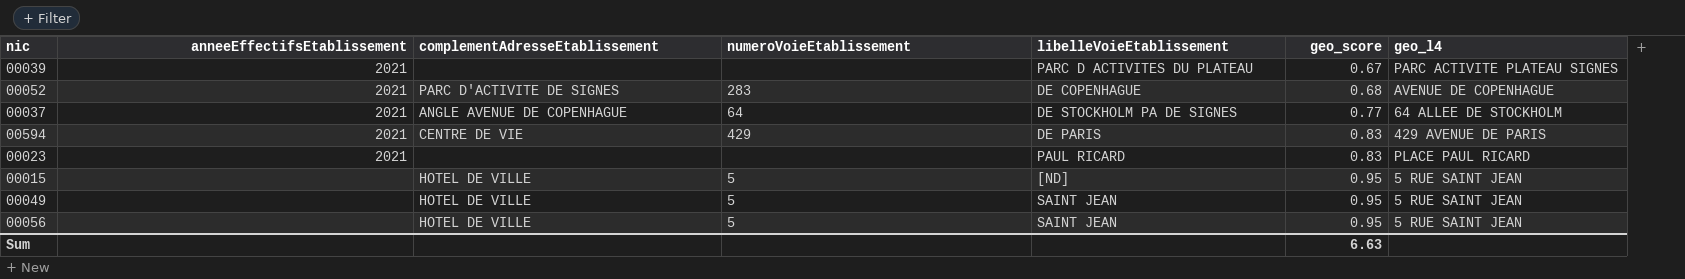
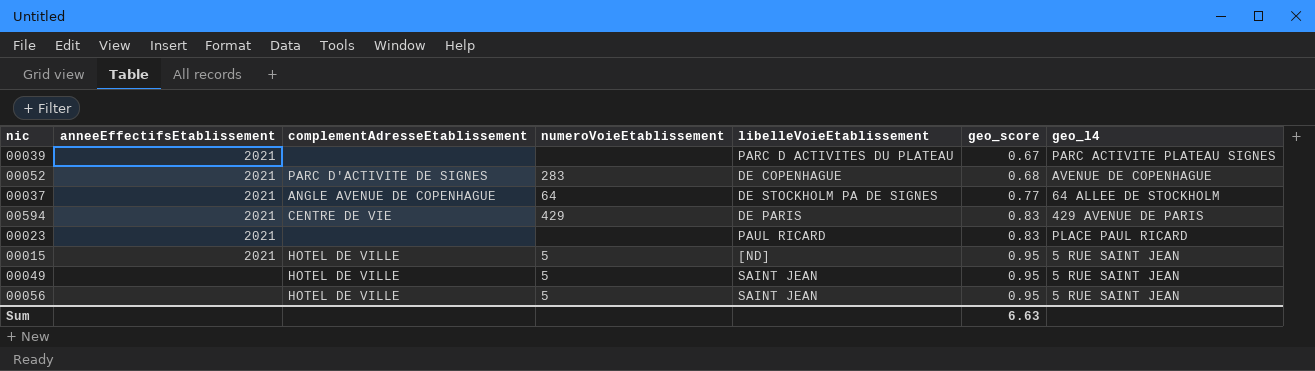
00015 | anneeEffectifsEtablissement: none -> 2021

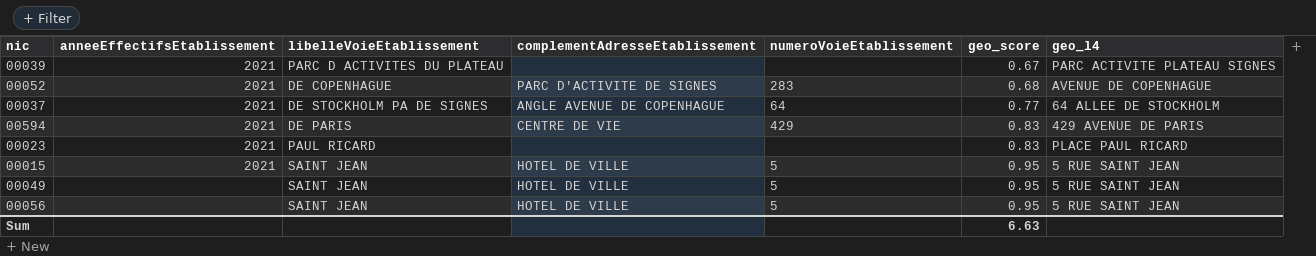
column libelleVoieEtablissement | position: 5 -> 3
00015 | libelleVoieEtablissement: [ND] -> SAINT JEAN

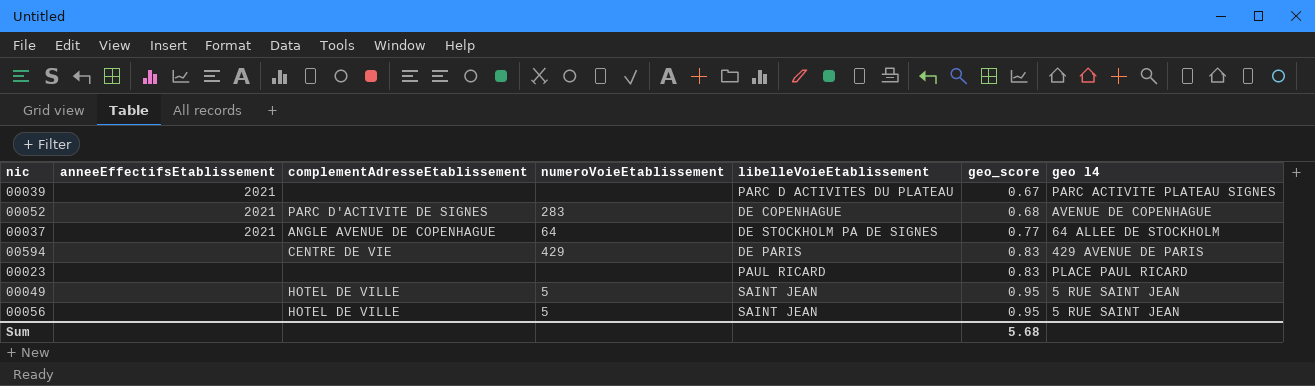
column libelleVoieEtablissement | position: 3 -> 5
column name: geo_l4 -> geo l4
row 00015: 2021 | SAINT JEAN | HOTEL DE VILLE | 5 | 0.95 | 5 RUE SAINT JEAN -> none
00594 | anneeEffectifsEtablissement: 2021 -> none
00023 | anneeEffectifsEtablissement: 2021 -> none
Sum | geo_score: 6.63 -> 5.68

